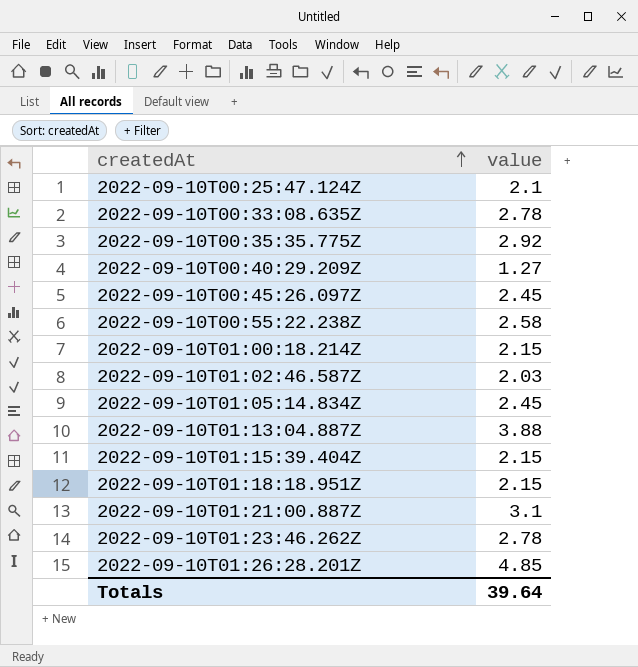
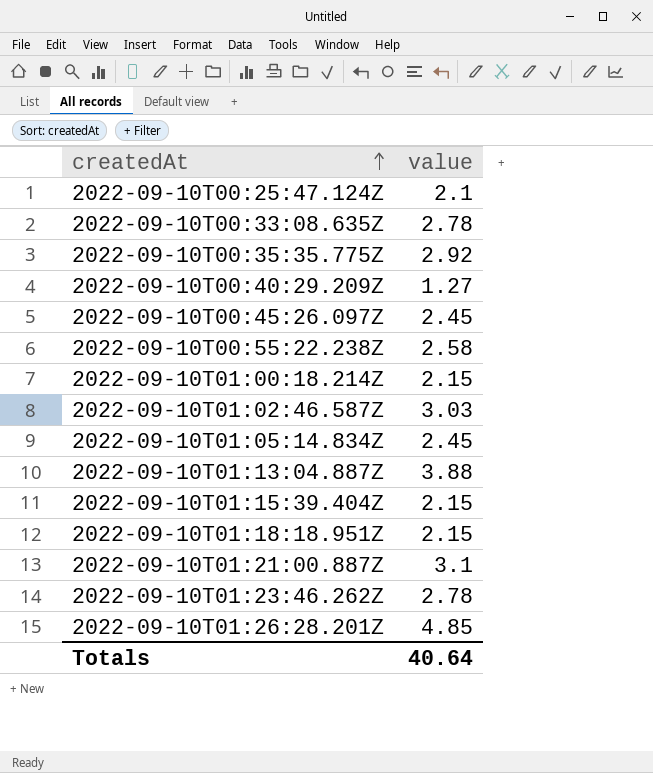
2022-09-10T01:02:46.587Z | value: 2.03 -> 3.03
Totals | value: 39.64 -> 40.64

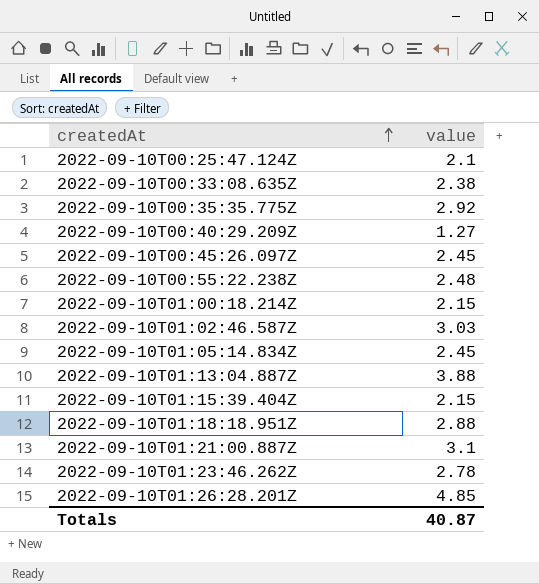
2022-09-10T00:33:08.635Z | value: 2.78 -> 2.38
2022-09-10T00:55:22.238Z | value: 2.58 -> 2.48
2022-09-10T01:18:18.951Z | value: 2.15 -> 2.88
Totals | value: 40.64 -> 40.87

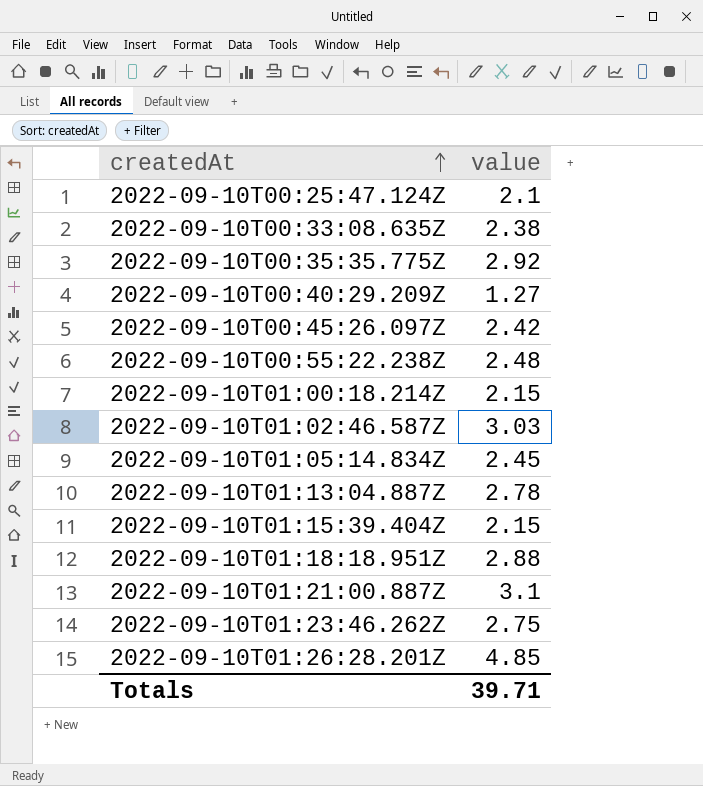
2022-09-10T00:45:26.097Z | value: 2.45 -> 2.42
2022-09-10T01:13:04.887Z | value: 3.88 -> 2.78
2022-09-10T01:23:46.262Z | value: 2.78 -> 2.75
Totals | value: 40.87 -> 39.71

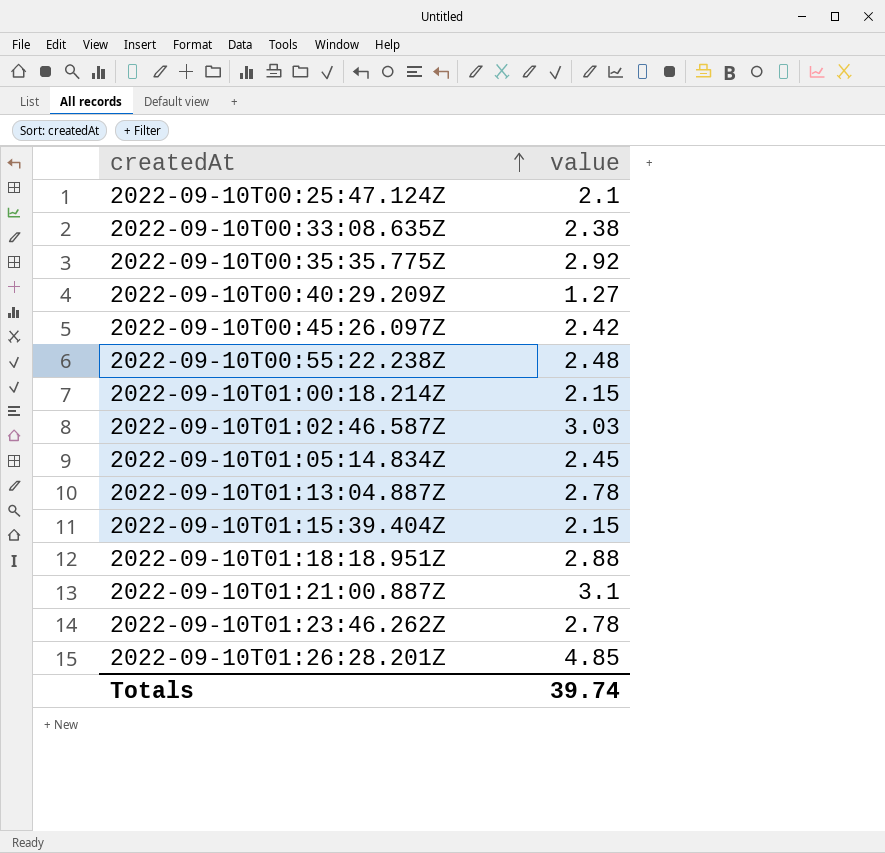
2022-09-10T01:23:46.262Z | value: 2.75 -> 2.78
Totals | value: 39.71 -> 39.74

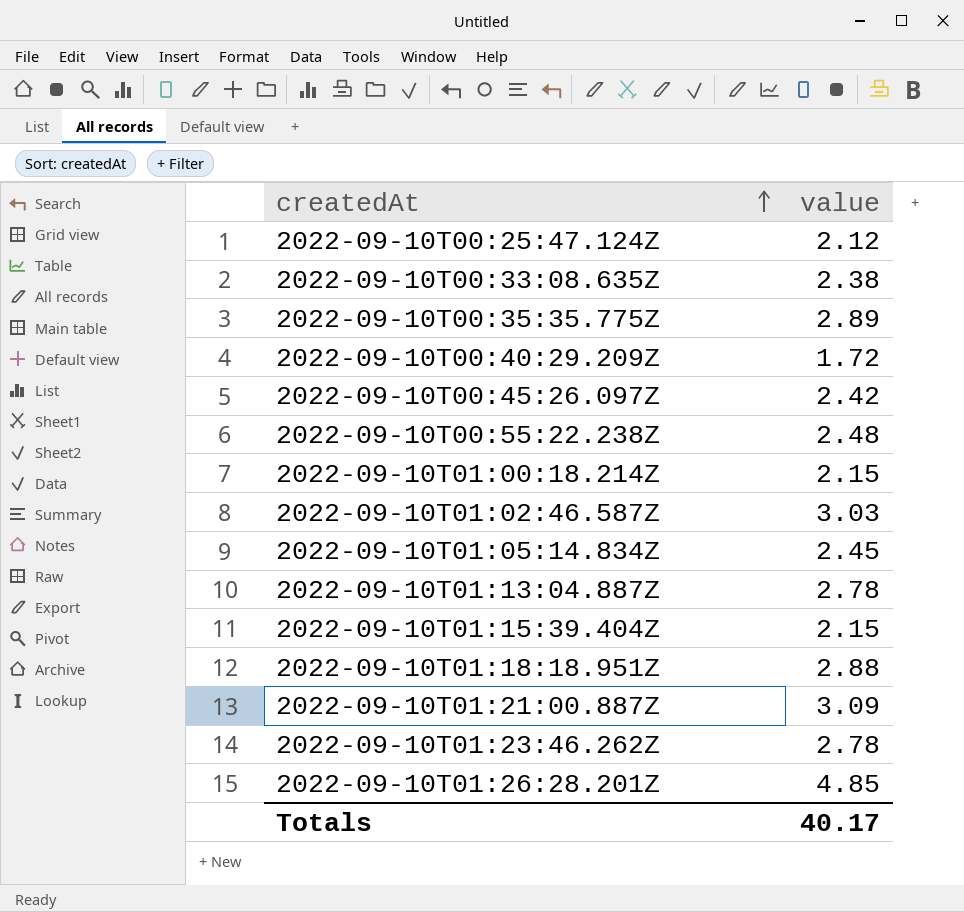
2022-09-10T00:25:47.124Z | value: 2.1 -> 2.12
2022-09-10T00:35:35.775Z | value: 2.92 -> 2.89
2022-09-10T00:40:29.209Z | value: 1.27 -> 1.72
2022-09-10T01:21:00.887Z | value: 3.1 -> 3.09
Totals | value: 39.74 -> 40.17

